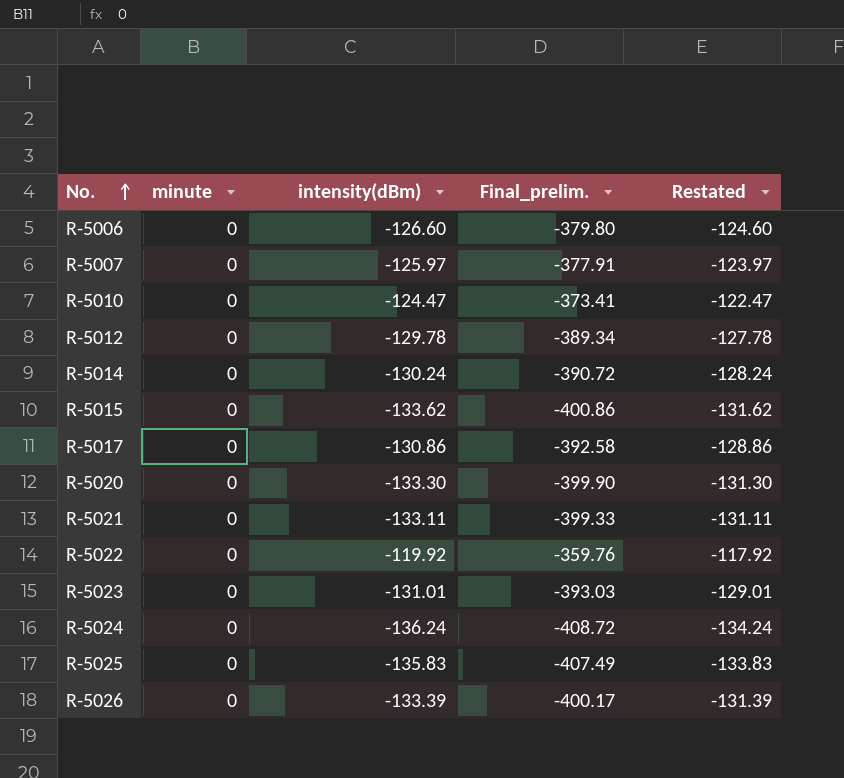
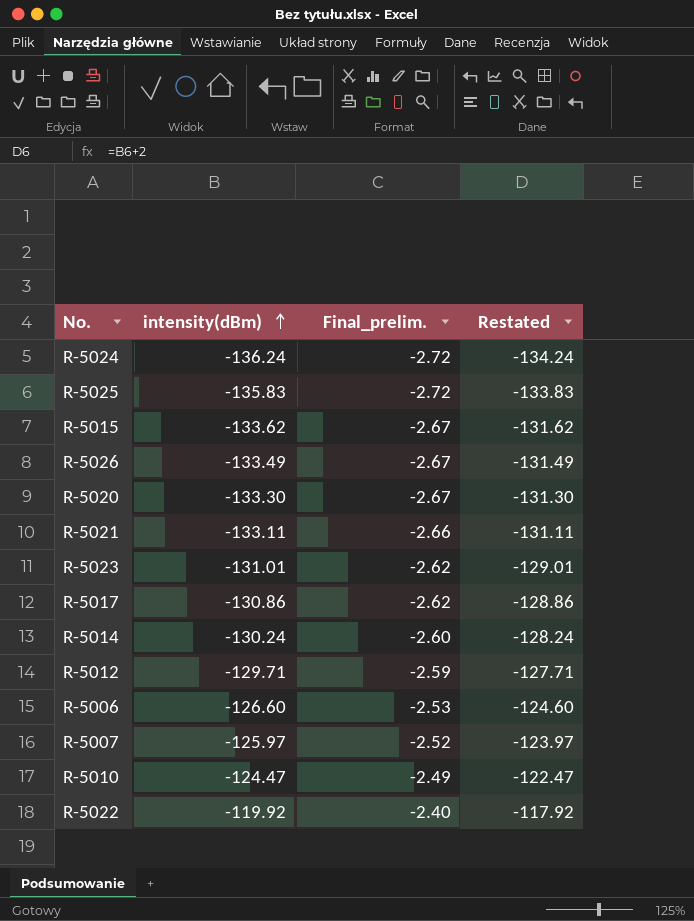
row order: No. ascending -> intensity(dBm) ascending
column minute | position: 2 -> none
column Final_prelim. | formula: [intensity(dBm)] * 3 -> [intensity(dBm)] * 0.02
R-5026 | intensity(dBm): -133.39 -> -133.49
R-5026 | Restated: -131.39 -> -131.49
R-5012 | intensity(dBm): -129.78 -> -129.71
R-5012 | Restated: -127.78 -> -127.71

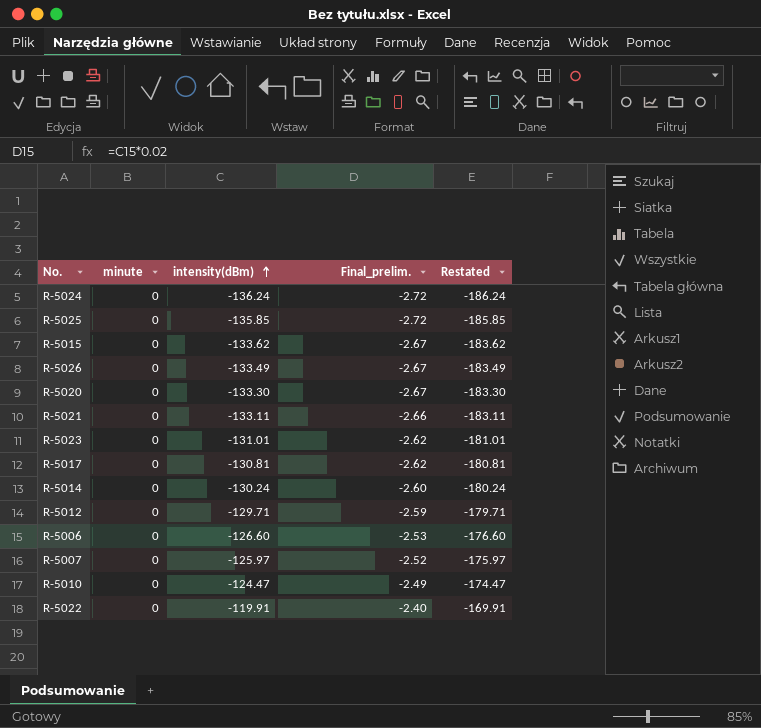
column minute | position: none -> 2
column Restated | formula: [intensity(dBm)] + 2 -> [intensity(dBm)] - 50
R-5025 | intensity(dBm): -135.83 -> -135.85
R-5017 | intensity(dBm): -130.86 -> -130.81
R-5022 | intensity(dBm): -119.92 -> -119.91

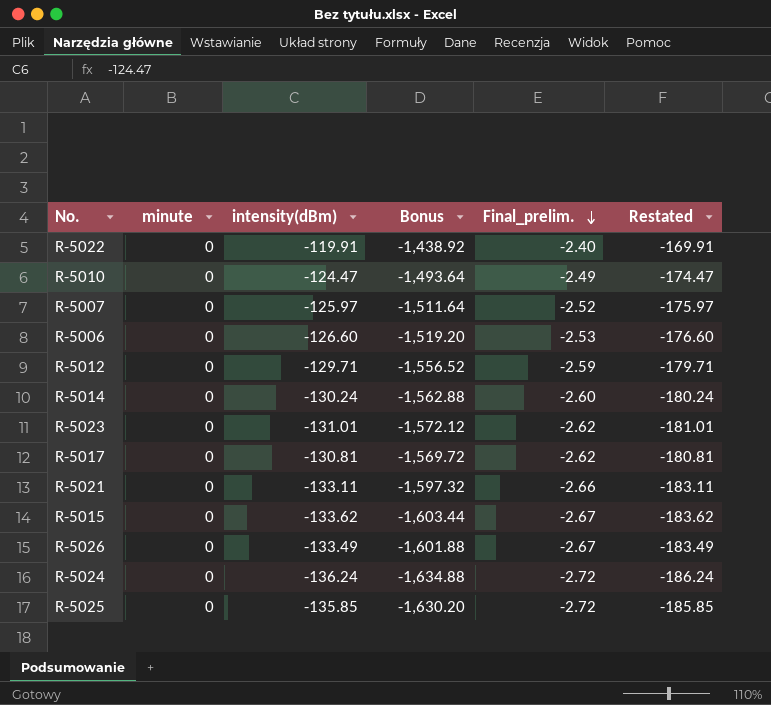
row order: intensity(dBm) ascending -> Final_prelim. descending
column Bonus | formula: none -> [intensity(dBm)] * 12
row R-5020: 0 | -133.30 | -2.67 | -183.30 -> none

